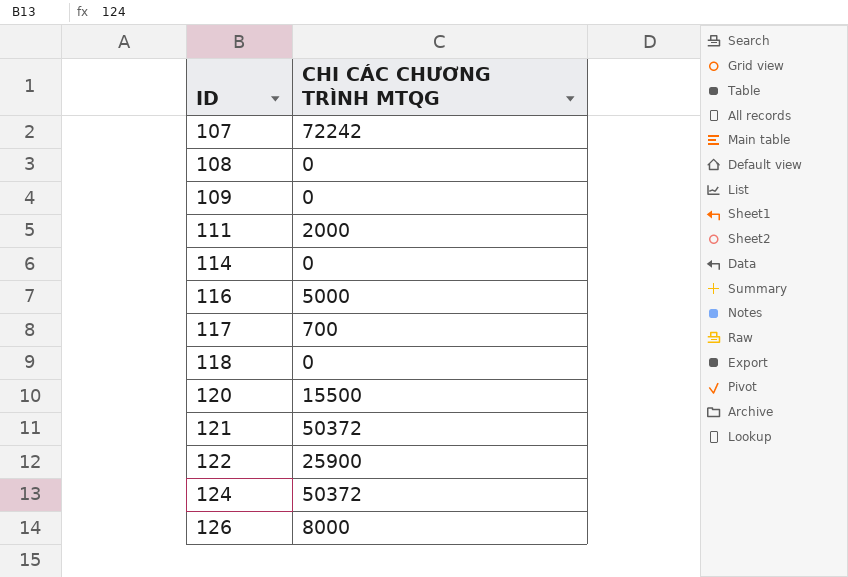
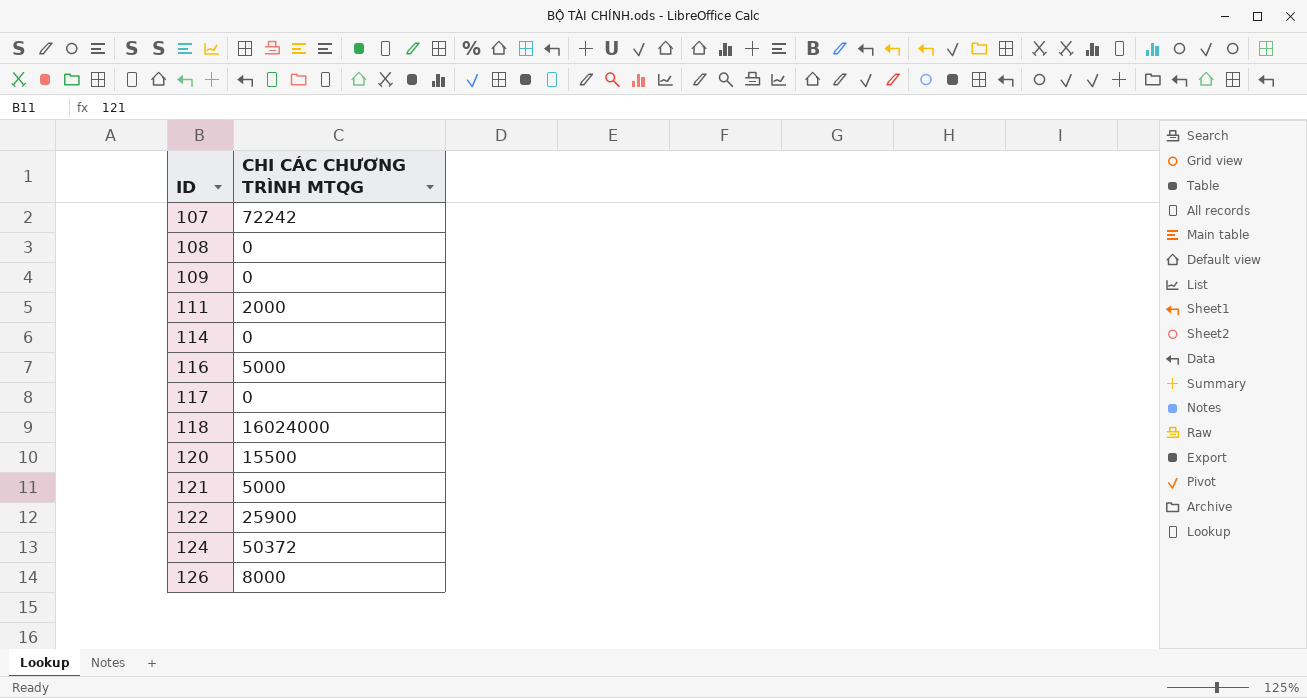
117 | CHI CÁC CHƯƠNG TRÌNH MTQG: 700 -> 0
118 | CHI CÁC CHƯƠNG TRÌNH MTQG: 0 -> 16024000
121 | CHI CÁC CHƯƠNG TRÌNH MTQG: 50372 -> 5000

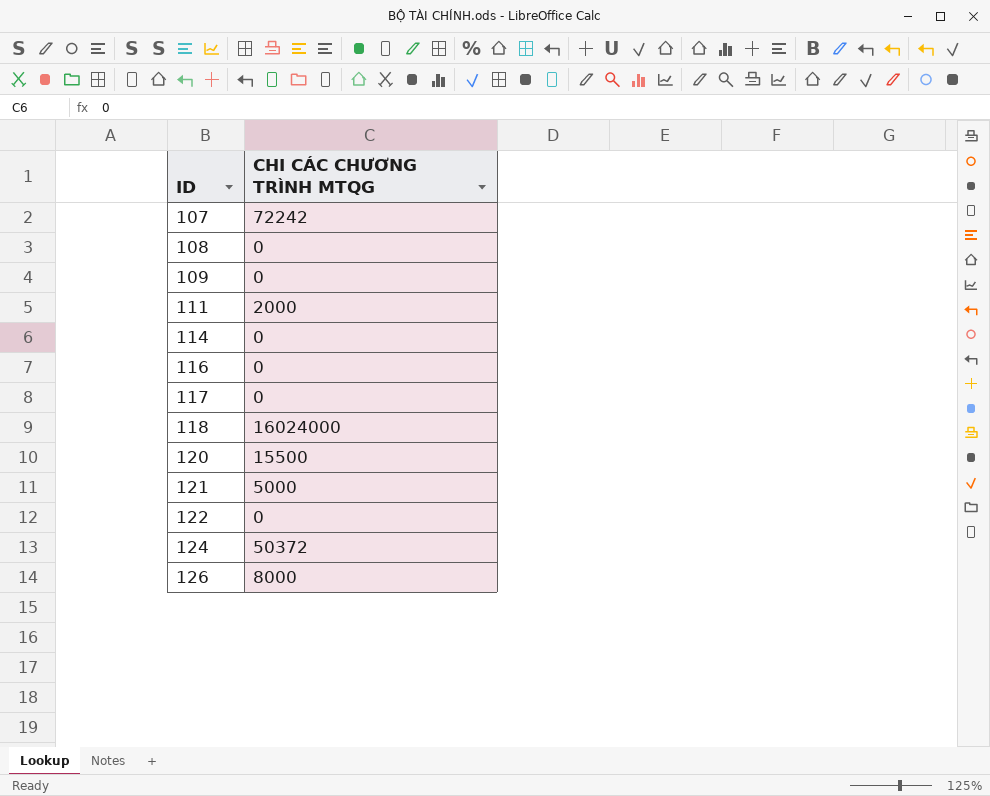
116 | CHI CÁC CHƯƠNG TRÌNH MTQG: 5000 -> 0
122 | CHI CÁC CHƯƠNG TRÌNH MTQG: 25900 -> 0

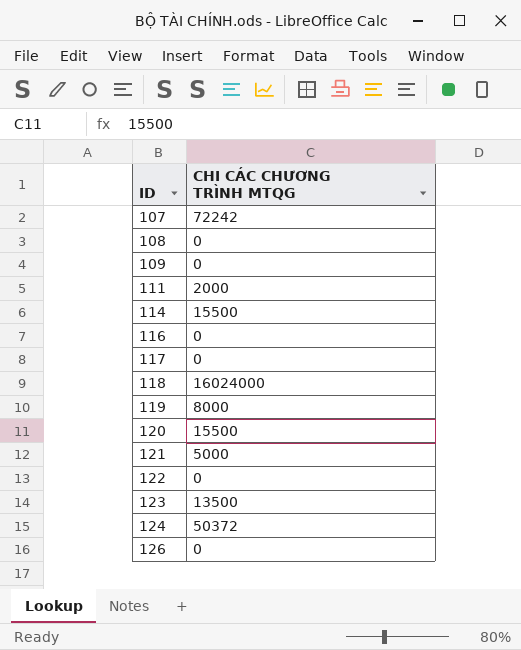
114 | CHI CÁC CHƯƠNG TRÌNH MTQG: 0 -> 15500
row 119: none -> 8000
row 123: none -> 13500
126 | CHI CÁC CHƯƠNG TRÌNH MTQG: 8000 -> 0

